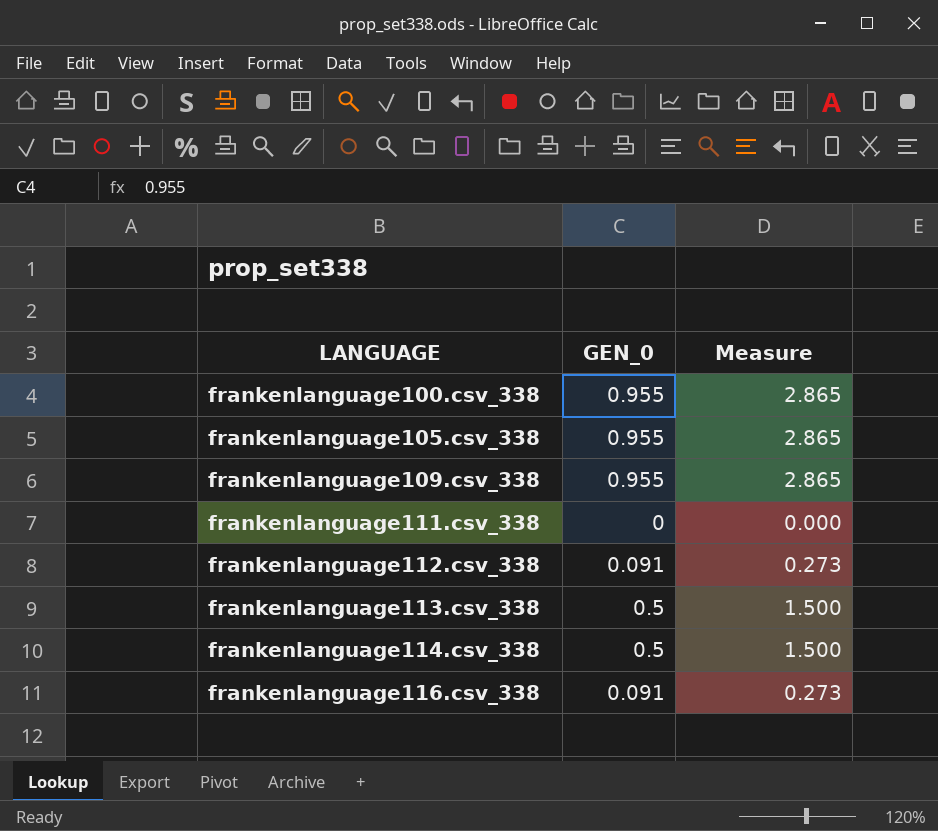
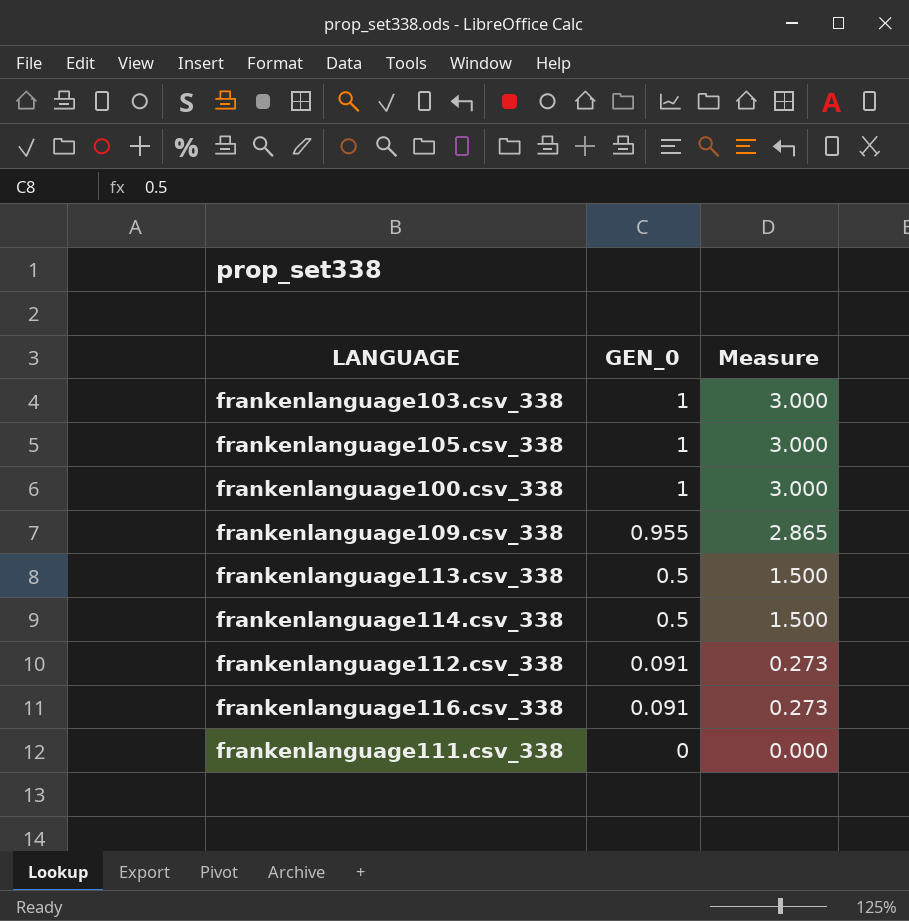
row order: LANGUAGE ascending -> GEN_0 descending
row frankenlanguage103.csv_338: none -> 1 | 3.000
frankenlanguage105.csv_338 | GEN_0: 0.955 -> 1
frankenlanguage105.csv_338 | Measure: 2.865 -> 3.000
frankenlanguage100.csv_338 | GEN_0: 0.955 -> 1
frankenlanguage100.csv_338 | Measure: 2.865 -> 3.000

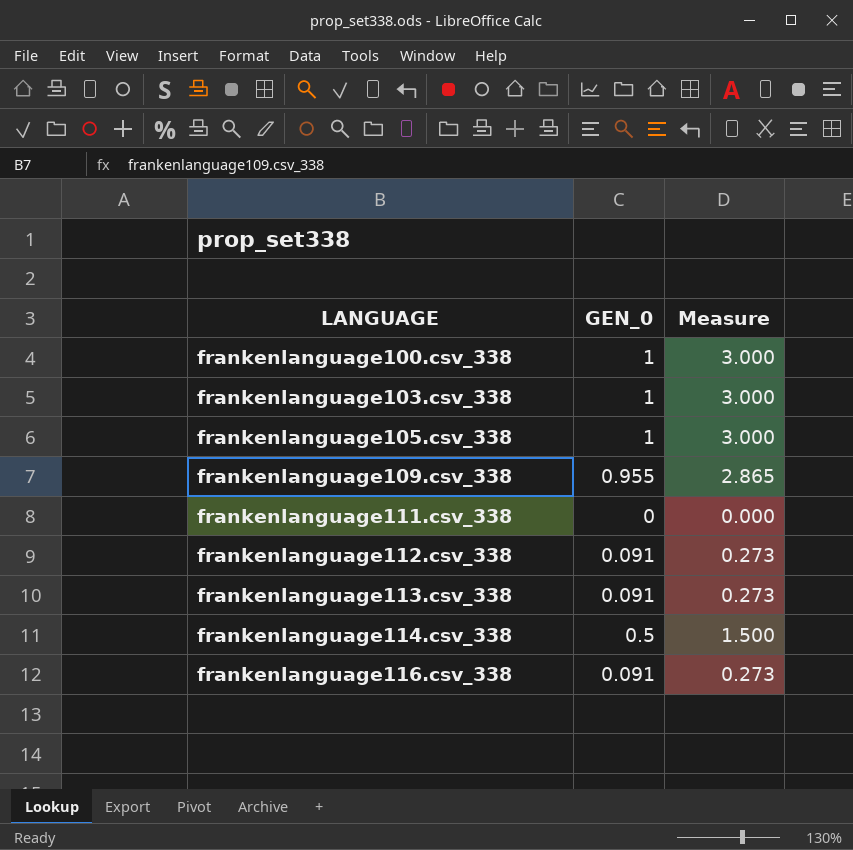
row order: GEN_0 descending -> LANGUAGE ascending
frankenlanguage113.csv_338 | GEN_0: 0.5 -> 0.091
frankenlanguage113.csv_338 | Measure: 1.500 -> 0.273

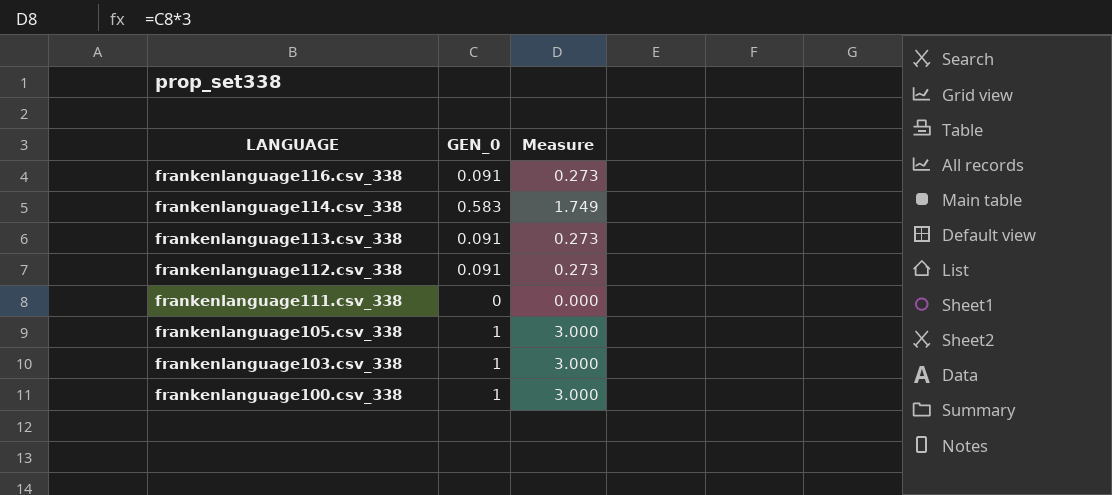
row order: LANGUAGE ascending -> LANGUAGE descending
row frankenlanguage109.csv_338: 0.955 | 2.865 -> none
frankenlanguage114.csv_338 | GEN_0: 0.5 -> 0.583
frankenlanguage114.csv_338 | Measure: 1.500 -> 1.749

